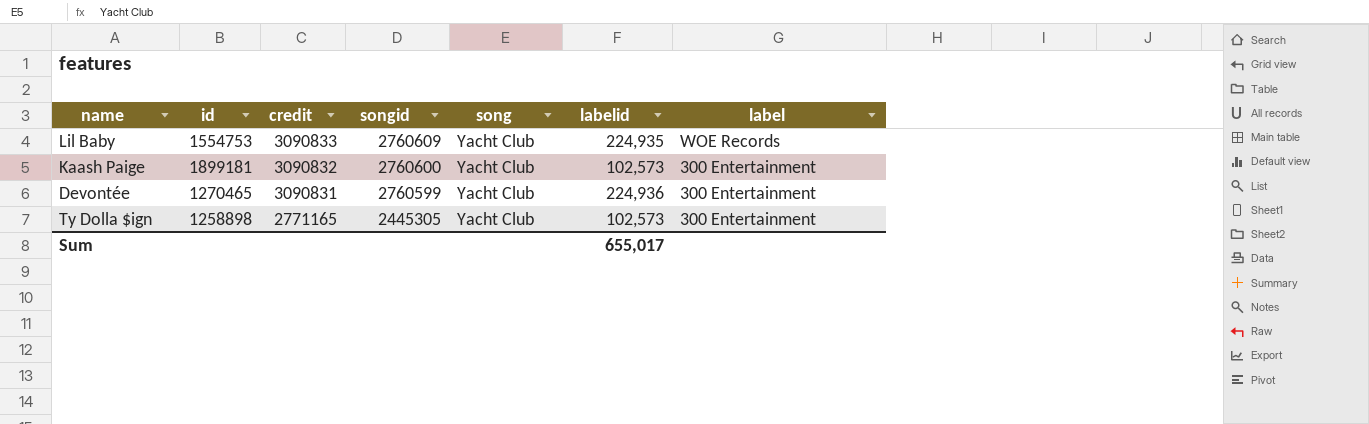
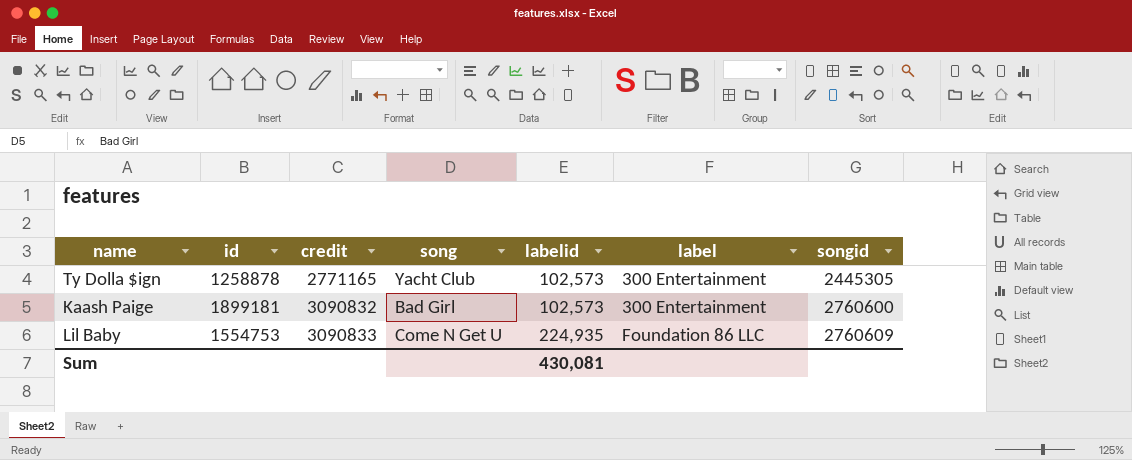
row order: credit descending -> credit ascending
column songid | position: 4 -> 7
row Devontée: 1270465 | 3090831 | 2760599 | Yacht Club | 224,936 | 300 Entertainment -> none
Ty Dolla $ign | id: 1258898 -> 1258878
Kaash Paige | song: Yacht Club -> Bad Girl
Lil Baby | song: Yacht Club -> Come N Get U
Lil Baby | label: WOE Records -> Foundation 86 LLC
Sum | labelid: 655,017 -> 430,081

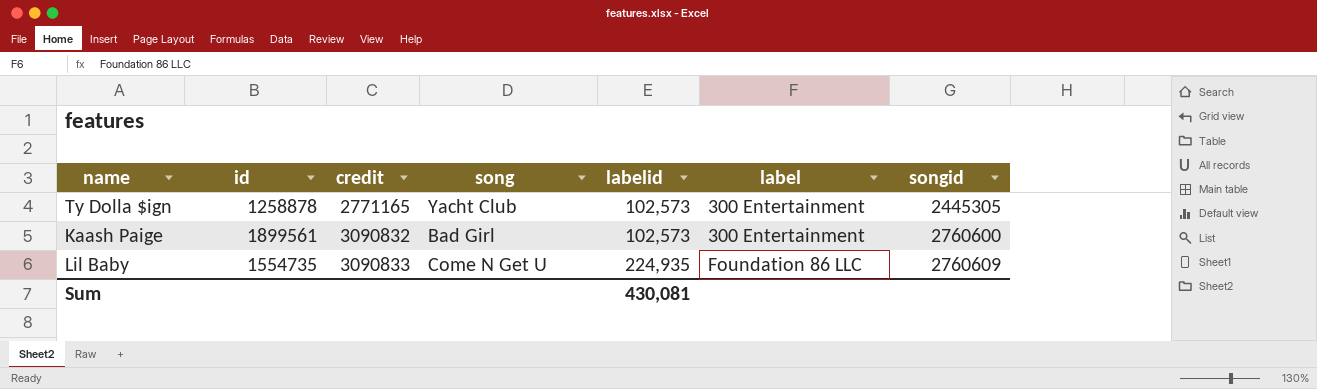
Kaash Paige | id: 1899181 -> 1899561
Lil Baby | id: 1554753 -> 1554735

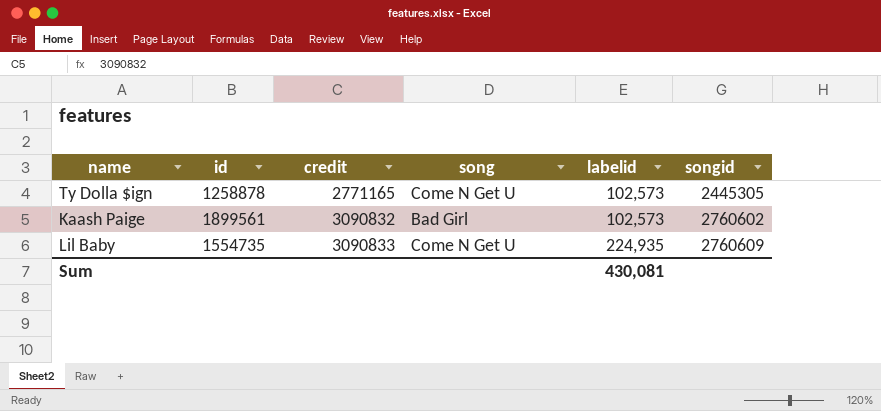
column label | position: 6 -> none
Ty Dolla $ign | song: Yacht Club -> Come N Get U
Kaash Paige | songid: 2760600 -> 2760602

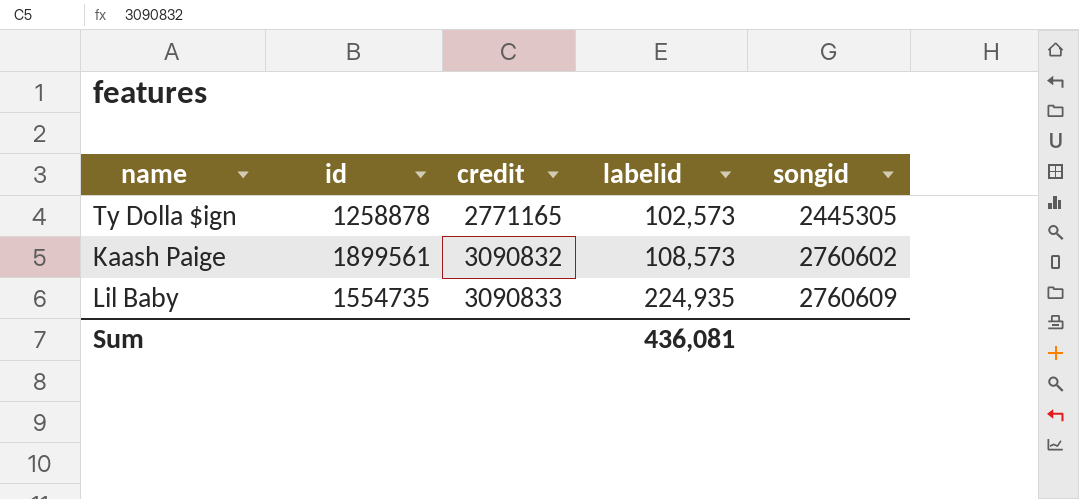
column song | position: 4 -> none
Kaash Paige | labelid: 102,573 -> 108,573
Sum | labelid: 430,081 -> 436,081

